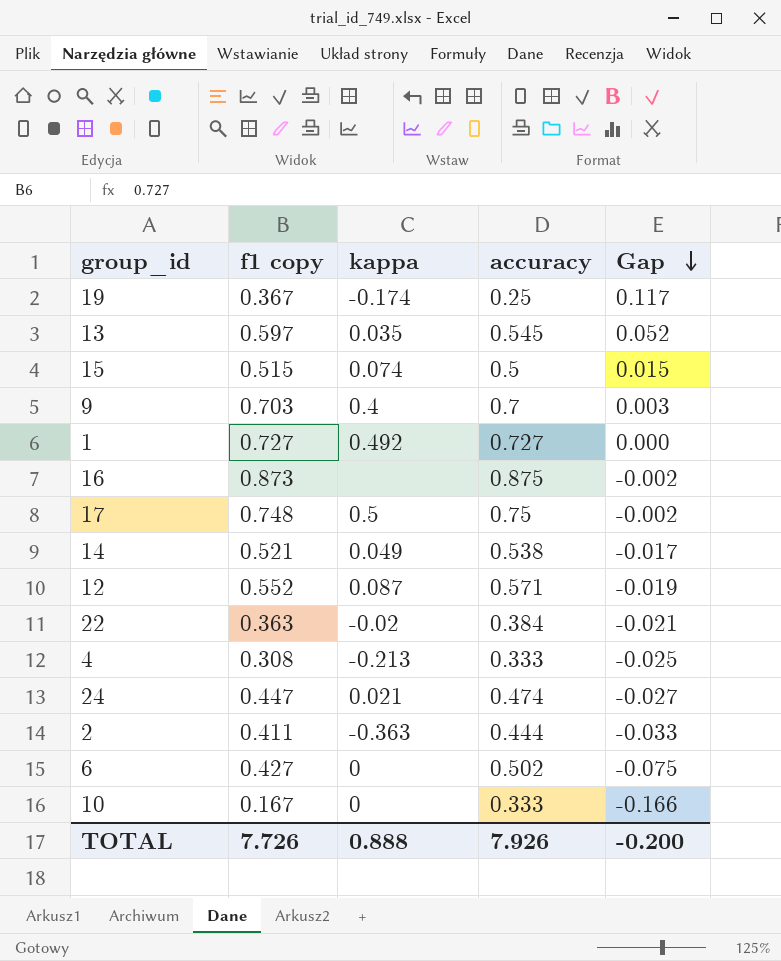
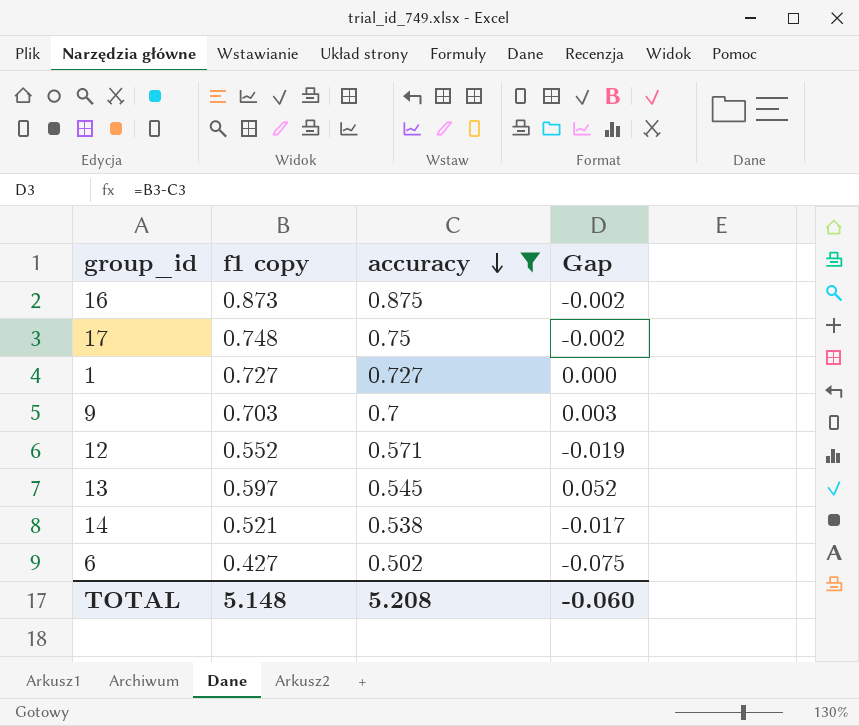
filter: none -> accuracy >= 0.502
row order: Gap descending -> accuracy descending
column kappa | position: 3 -> none
TOTAL | f1 copy: 7.726 -> 5.148
TOTAL | accuracy: 7.926 -> 5.208
TOTAL | Gap: -0.200 -> -0.060

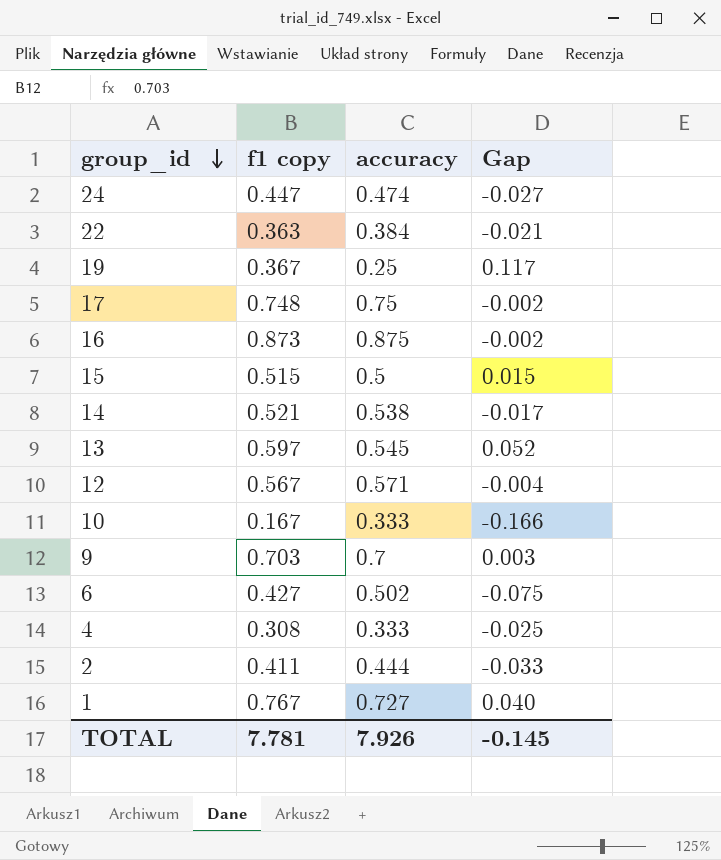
filter: accuracy >= 0.502 -> none
row order: accuracy descending -> group_id descending
12 | f1 copy: 0.552 -> 0.567
12 | Gap: -0.019 -> -0.004
1 | f1 copy: 0.727 -> 0.767
1 | Gap: 0.000 -> 0.040
TOTAL | f1 copy: 5.148 -> 7.781
TOTAL | accuracy: 5.208 -> 7.926
TOTAL | Gap: -0.060 -> -0.145

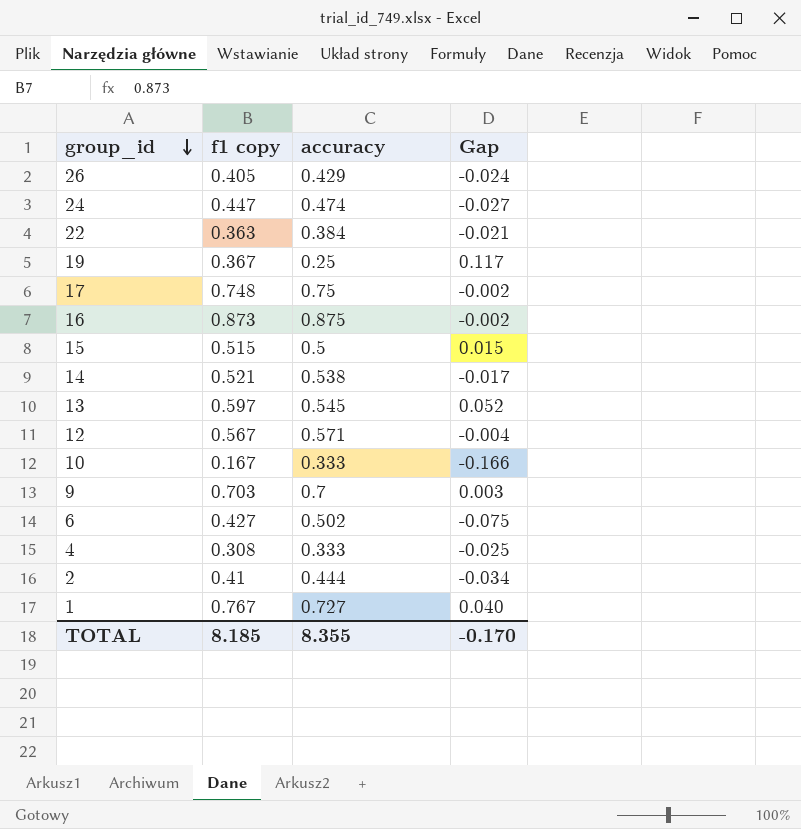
row 26: none -> 0.405 | 0.429 | -0.024
2 | f1 copy: 0.411 -> 0.41
2 | Gap: -0.033 -> -0.034
TOTAL | f1 copy: 7.781 -> 8.185
TOTAL | accuracy: 7.926 -> 8.355
TOTAL | Gap: -0.145 -> -0.170

